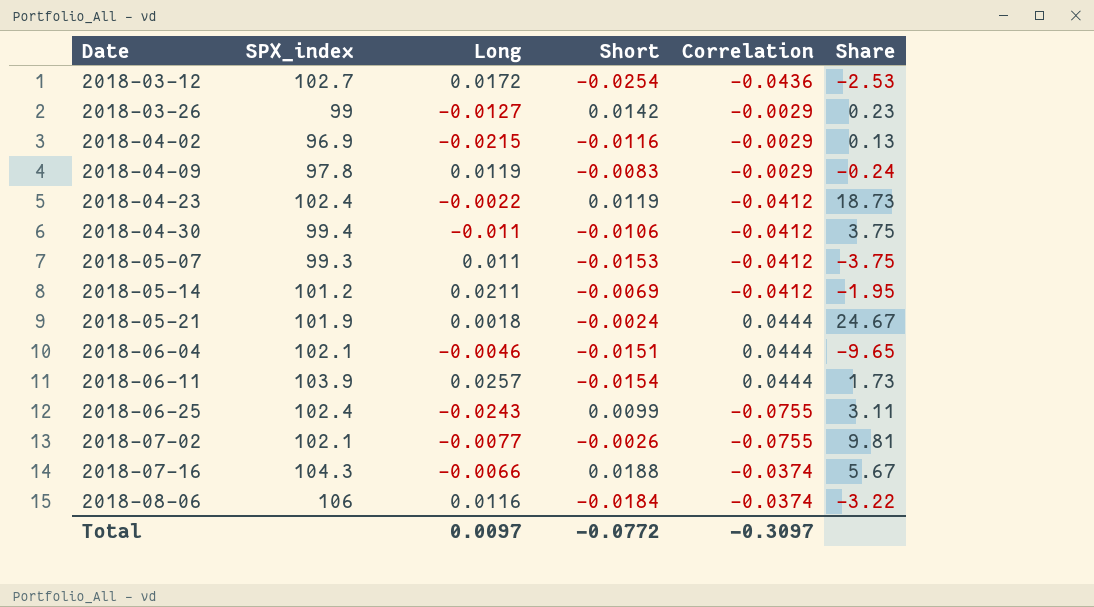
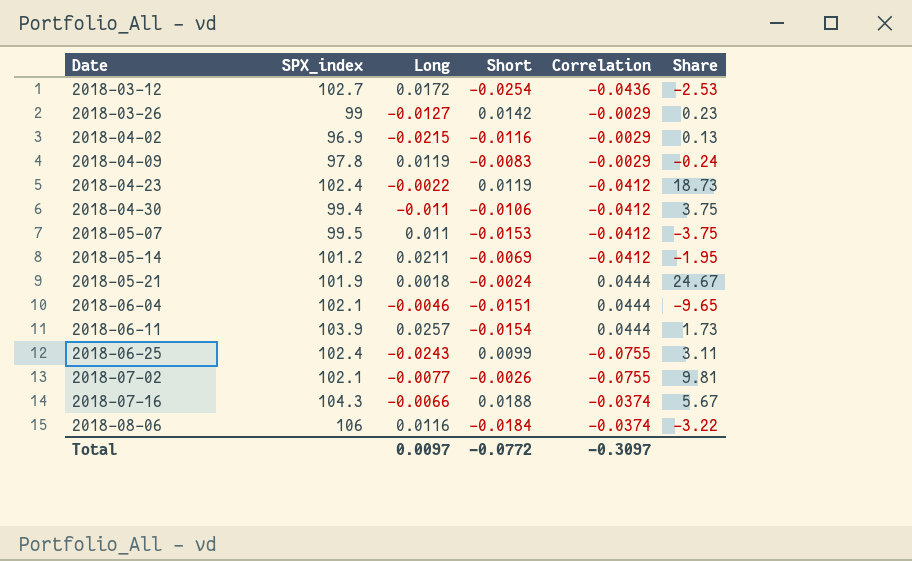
2018-05-07 | SPX_index: 99.3 -> 99.5

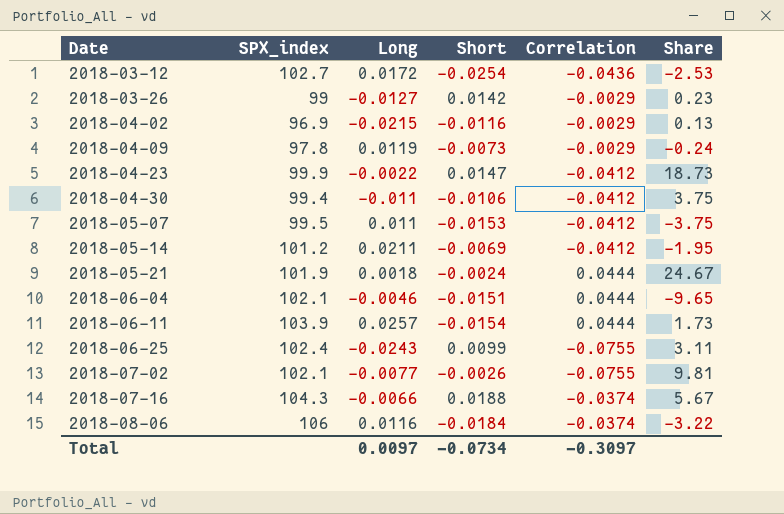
2018-04-09 | Short: -0.0083 -> -0.0073
2018-04-23 | SPX_index: 102.4 -> 99.9
2018-04-23 | Short: 0.0119 -> 0.0147
Total | Short: -0.0772 -> -0.0734

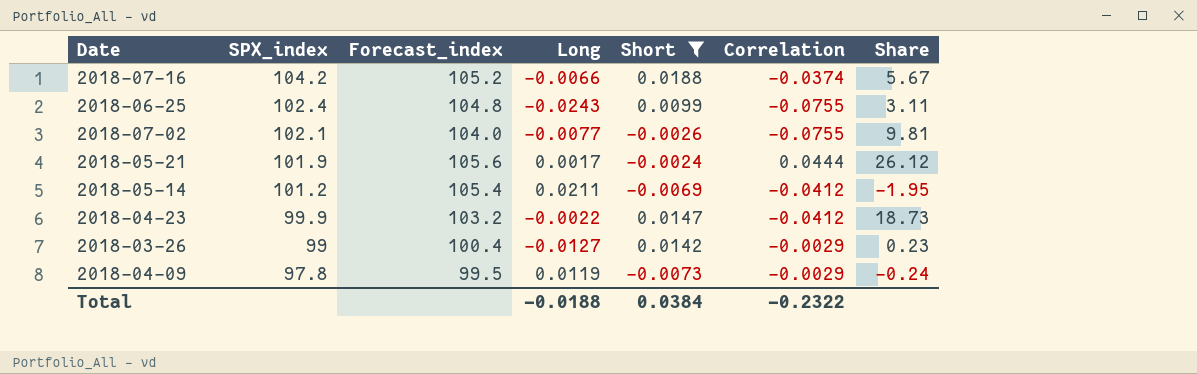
filter: none -> Short >= -0.0073
row order: Date ascending -> SPX_index descending
column Forecast_index | position: none -> 3
2018-07-16 | SPX_index: 104.3 -> 104.2
2018-05-21 | Long: 0.0018 -> 0.0017
2018-05-21 | Share: 24.67 -> 26.12
Total | Long: 0.0097 -> -0.0188
Total | Short: -0.0734 -> 0.0384
Total | Correlation: -0.3097 -> -0.2322

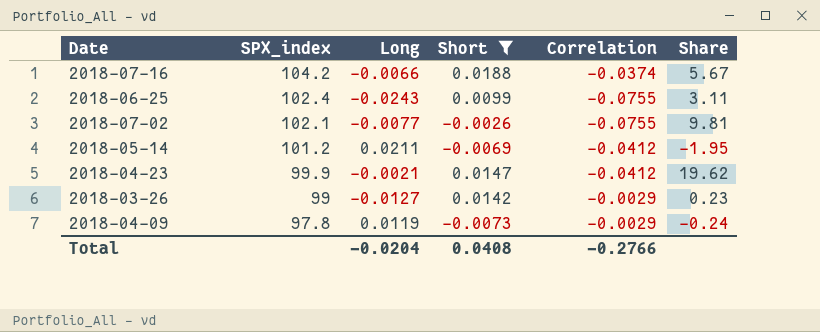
column Forecast_index | position: 3 -> none
row 2018-05-21: 101.9 | 105.6 | 0.0017 | -0.0024 | 0.0444 | 26.12 -> none
2018-04-23 | Long: -0.0022 -> -0.0021
2018-04-23 | Share: 18.73 -> 19.62
Total | Long: -0.0188 -> -0.0204
Total | Short: 0.0384 -> 0.0408
Total | Correlation: -0.2322 -> -0.2766

